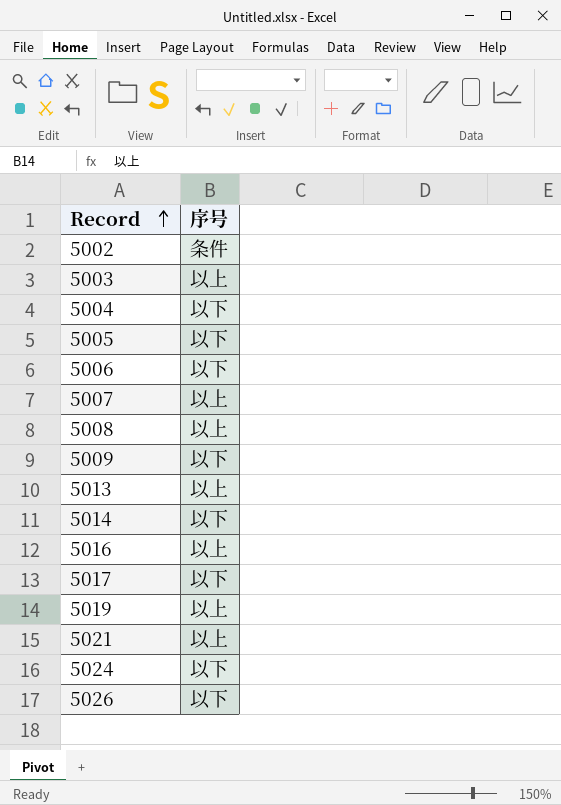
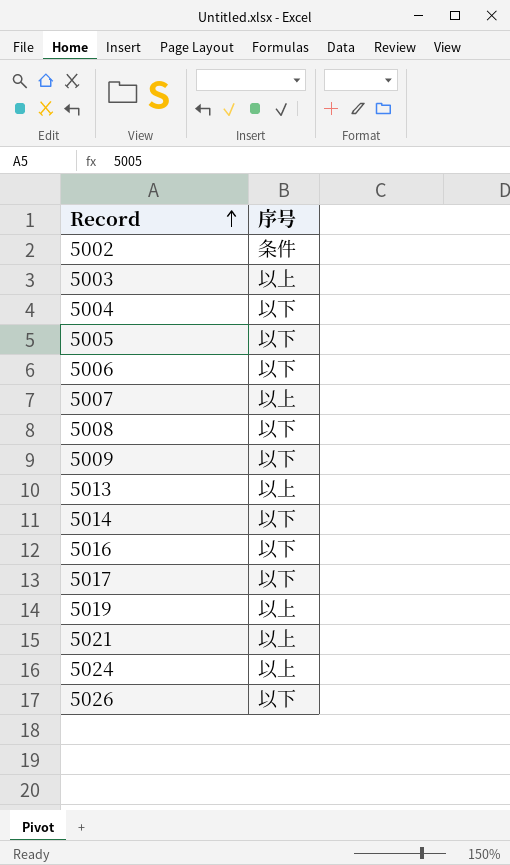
5008 | 序号: 以上 -> 以下
5016 | 序号: 以上 -> 以下
5024 | 序号: 以下 -> 以上

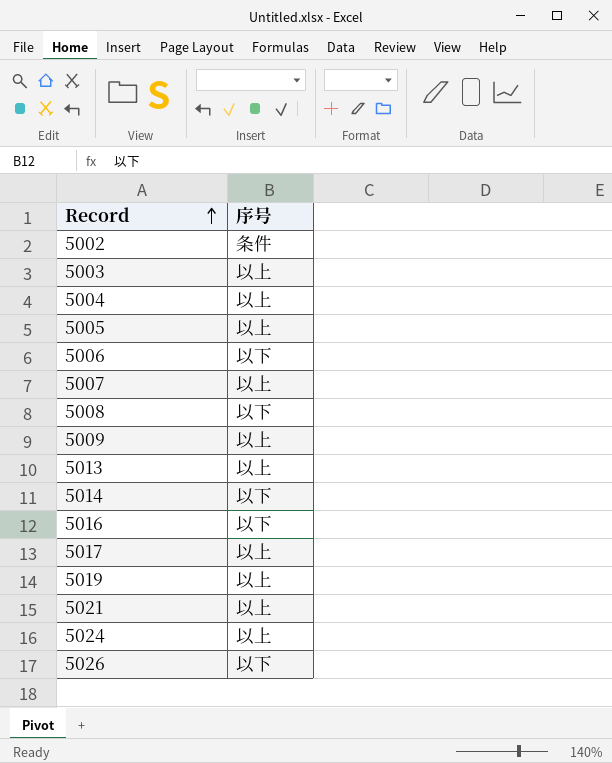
5004 | 序号: 以下 -> 以上
5005 | 序号: 以下 -> 以上
5009 | 序号: 以下 -> 以上
5017 | 序号: 以下 -> 以上

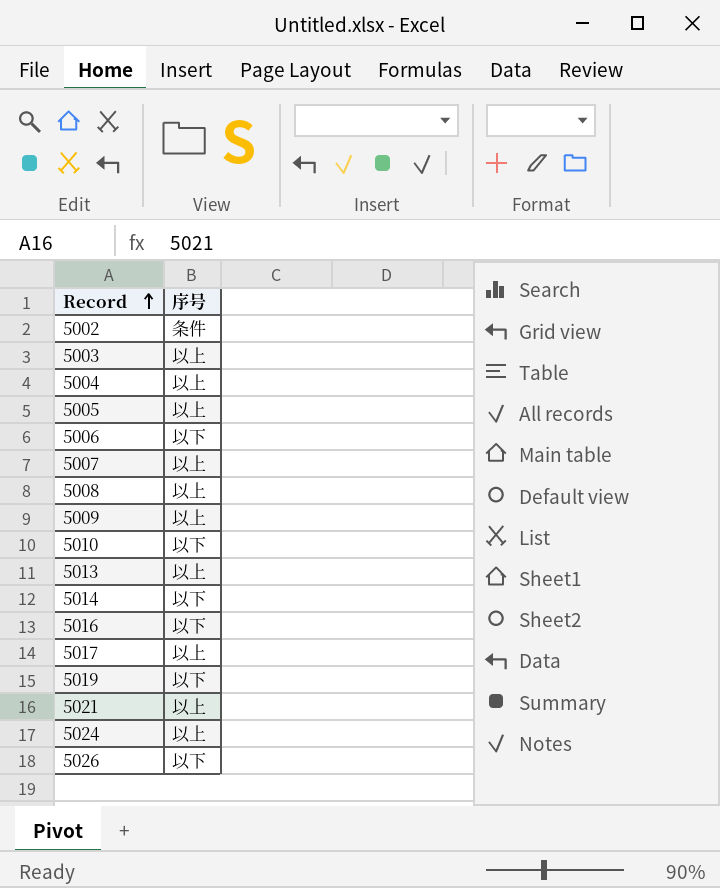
5008 | 序号: 以下 -> 以上
row 5010: none -> 以下
5019 | 序号: 以上 -> 以下

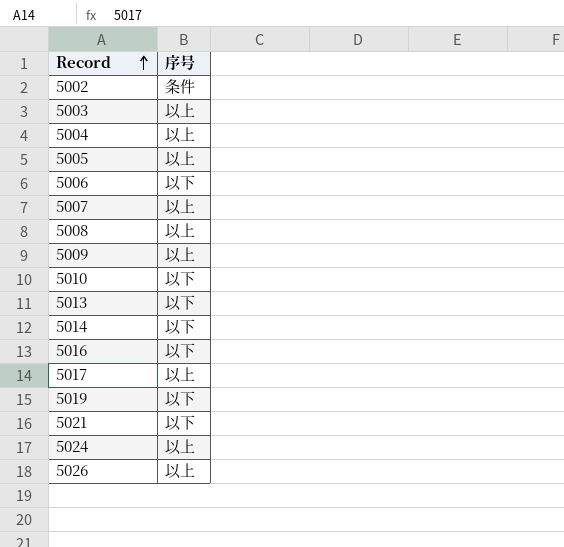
5013 | 序号: 以上 -> 以下
5021 | 序号: 以上 -> 以下
5026 | 序号: 以下 -> 以上

